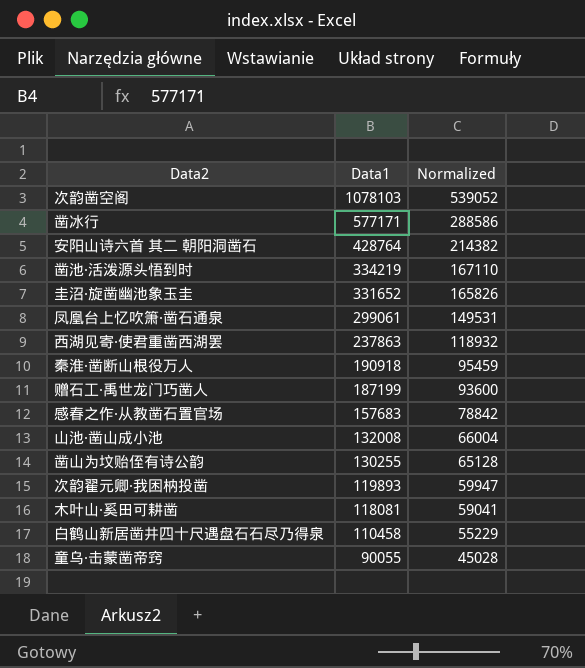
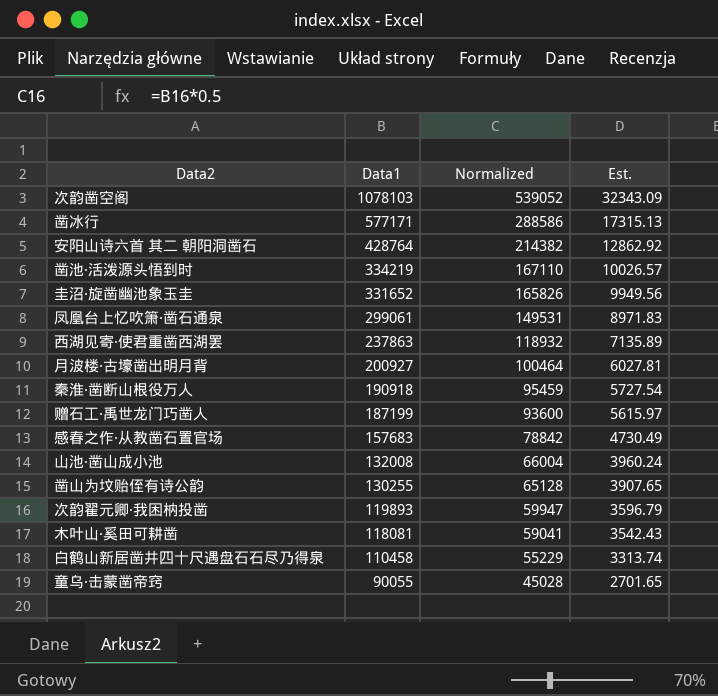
column Est. | formula: none -> [Data1] * 0.03
row 月波楼·古壕凿出明月背: none -> 200927 | 100464 | 6027.81

